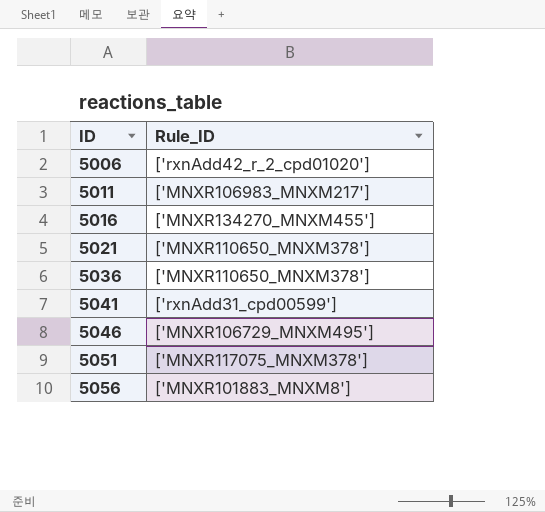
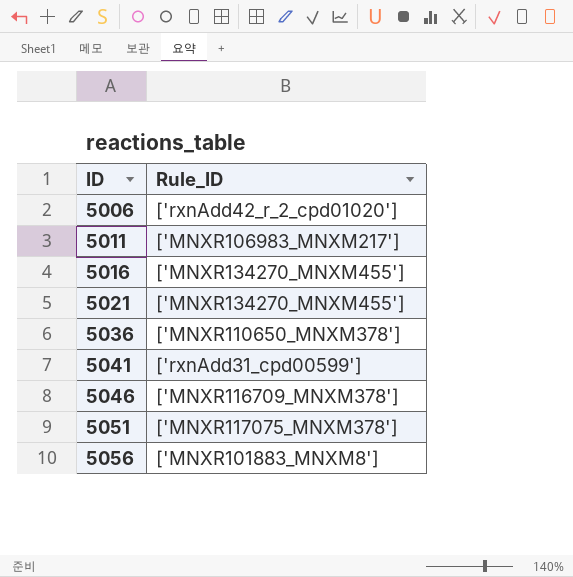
5021 | Rule_ID: ['MNXR110650_MNXM378'] -> ['MNXR134270_MNXM455']
5046 | Rule_ID: ['MNXR106729_MNXM495'] -> ['MNXR116709_MNXM378']

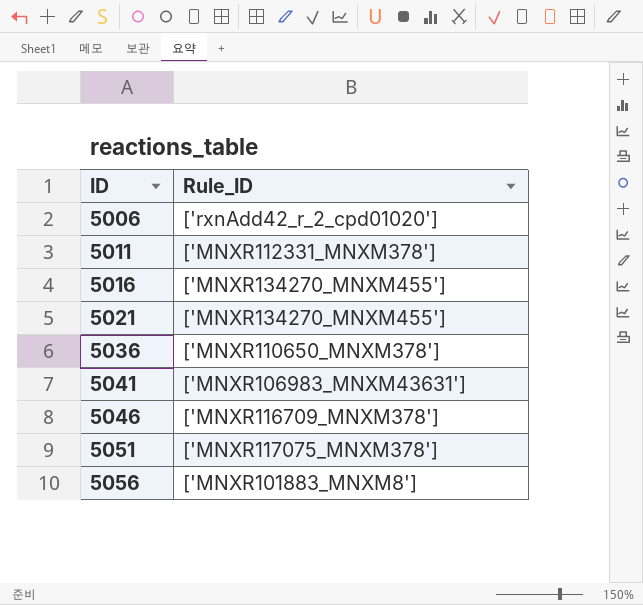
5011 | Rule_ID: ['MNXR106983_MNXM217'] -> ['MNXR112331_MNXM378']
5041 | Rule_ID: ['rxnAdd31_cpd00599'] -> ['MNXR106983_MNXM43631']

